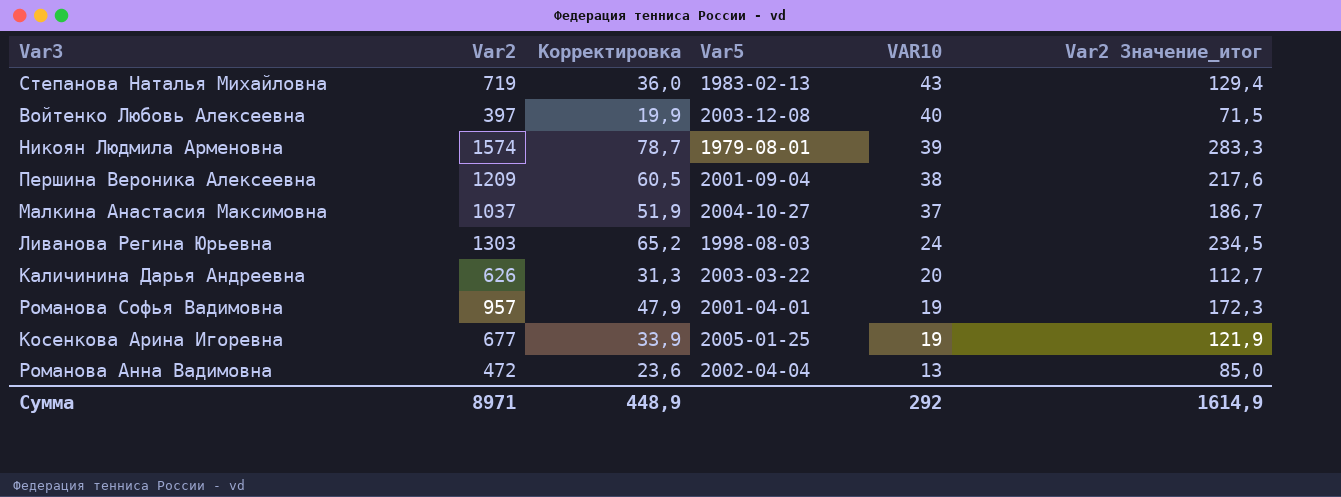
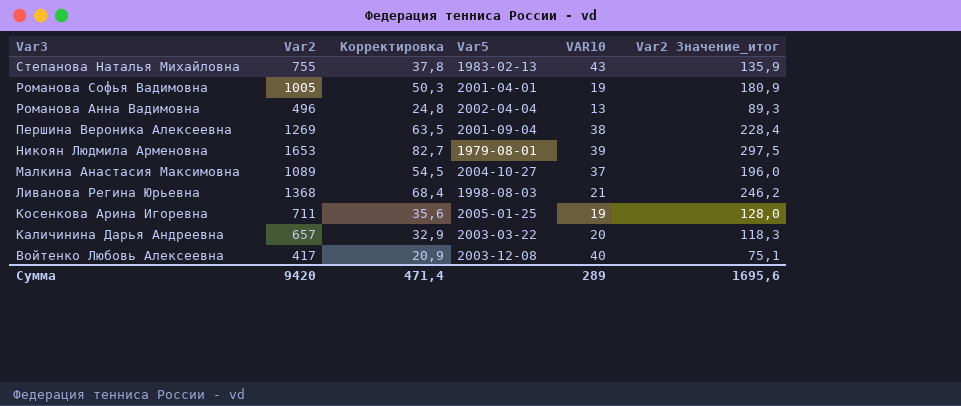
row order: VAR10 descending -> Var3 descending
Степанова Наталья Михайловна | Var2: 719 -> 755
Степанова Наталья Михайловна | Корректировка: 36,0 -> 37,8
Степанова Наталья Михайловна | Var2 Значение_итог: 129,4 -> 135,9
Романова Софья Вадимовна | Var2: 957 -> 1005
Романова Софья Вадимовна | Корректировка: 47,9 -> 50,3
Романова Софья Вадимовна | Var2 Значение_итог: 172,3 -> 180,9
Романова Анна Вадимовна | Var2: 472 -> 496
Романова Анна Вадимовна | Корректировка: 23,6 -> 24,8
Романова Анна Вадимовна | Var2 Значение_итог: 85,0 -> 89,3
Першина Вероника Алексеевна | Var2: 1209 -> 1269
Першина Вероника Алексеевна | Корректировка: 60,5 -> 63,5
Першина Вероника Алексеевна | Var2 Значение_итог: 217,6 -> 228,4
Никоян Людмила Арменовна | Var2: 1574 -> 1653
Никоян Людмила Арменовна | Корректировка: 78,7 -> 82,7
Никоян Людмила Арменовна | Var2 Значение_итог: 283,3 -> 297,5
Малкина Анастасия Максимовна | Var2: 1037 -> 1089
Малкина Анастасия Максимовна | Корректировка: 51,9 -> 54,5
Малкина Анастасия Максимовна | Var2 Значение_итог: 186,7 -> 196,0
Ливанова Регина Юрьевна | Var2: 1303 -> 1368
Ливанова Регина Юрьевна | Корректировка: 65,2 -> 68,4
Ливанова Регина Юрьевна | VAR10: 24 -> 21
Ливанова Регина Юрьевна | Var2 Значение_итог: 234,5 -> 246,2
Косенкова Арина Игоревна | Var2: 677 -> 711
Косенкова Арина Игоревна | Корректировка: 33,9 -> 35,6
Косенкова Арина Игоревна | Var2 Значение_итог: 121,9 -> 128,0
Каличинина Дарья Андреевна | Var2: 626 -> 657
Каличинина Дарья Андреевна | Корректировка: 31,3 -> 32,9
Каличинина Дарья Андреевна | Var2 Значение_итог: 112,7 -> 118,3
Войтенко Любовь Алексеевна | Var2: 397 -> 417
Войтенко Любовь Алексеевна | Корректировка: 19,9 -> 20,9
Войтенко Любовь Алексеевна | Var2 Значение_итог: 71,5 -> 75,1
Сумма | Var2: 8971 -> 9420
Сумма | Корректировка: 448,9 -> 471,4
Сумма | VAR10: 292 -> 289
Сумма | Var2 Значение_итог: 1614,9 -> 1695,6

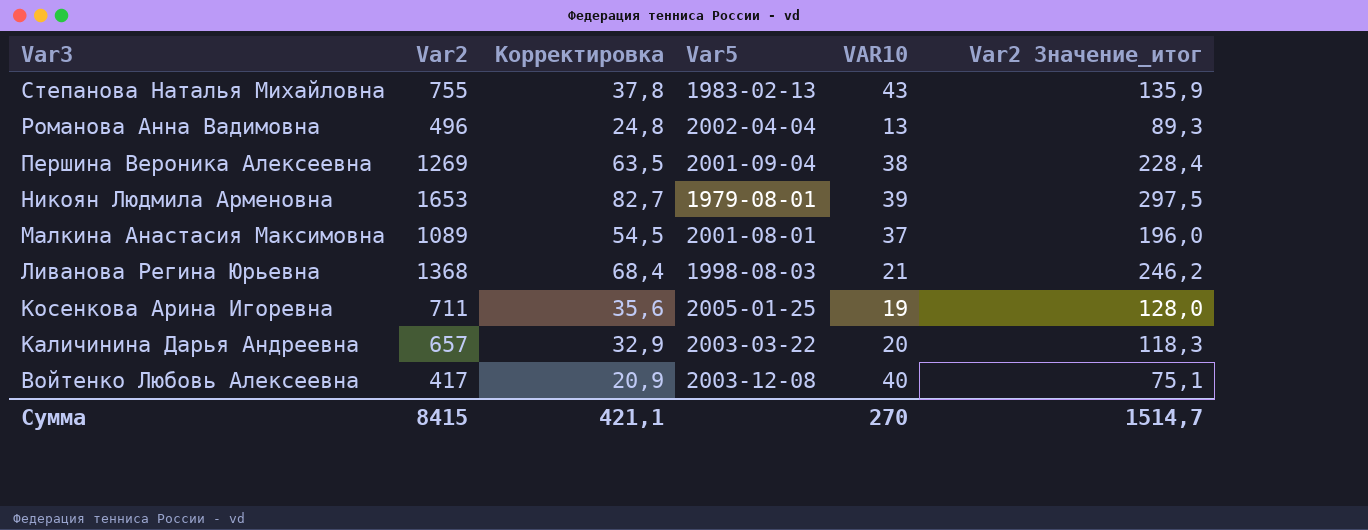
row Романова Софья Вадимовна: 1005 | 50,3 | 2001-04-01 | 19 | 180,9 -> none
Малкина Анастасия Максимовна | Var5: 2004-10-27 -> 2001-08-01
Сумма | Var2: 9420 -> 8415
Сумма | Корректировка: 471,4 -> 421,1
Сумма | VAR10: 289 -> 270
Сумма | Var2 Значение_итог: 1695,6 -> 1514,7

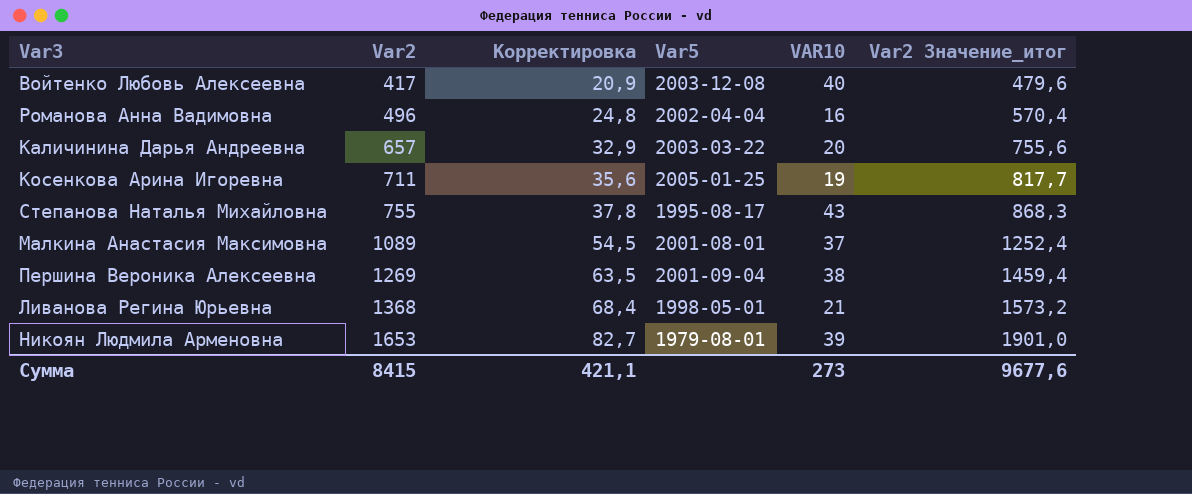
row order: Var3 descending -> Var2 ascending
column Var2 Значение_итог | formula: [Var2] * 0,18 -> [Var2] * 1,15
Романова Анна Вадимовна | VAR10: 13 -> 16
Степанова Наталья Михайловна | Var5: 1983-02-13 -> 1995-08-17
Ливанова Регина Юрьевна | Var5: 1998-08-03 -> 1998-05-01
Сумма | VAR10: 270 -> 273
Сумма | Var2 Значение_итог: 1514,7 -> 9677,6

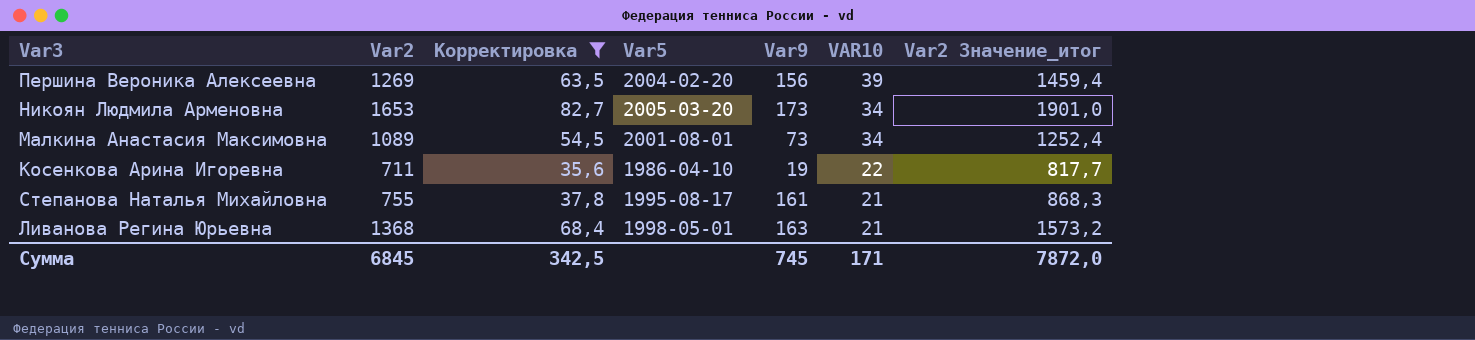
filter: none -> Корректировка >= 35,6
row order: Var2 ascending -> VAR10 descending
column Var9 | position: none -> 5
Першина Вероника Алексеевна | Var5: 2001-09-04 -> 2004-02-20
Першина Вероника Алексеевна | VAR10: 38 -> 39
Никоян Людмила Арменовна | Var5: 1979-08-01 -> 2005-03-20
Никоян Людмила Арменовна | VAR10: 39 -> 34
Малкина Анастасия Максимовна | VAR10: 37 -> 34
Косенкова Арина Игоревна | Var5: 2005-01-25 -> 1986-04-10
Косенкова Арина Игоревна | VAR10: 19 -> 22
Степанова Наталья Михайловна | VAR10: 43 -> 21
Сумма | Var2: 8415 -> 6845
Сумма | Корректировка: 421,1 -> 342,5
Сумма | VAR10: 273 -> 171
Сумма | Var2 Значение_итог: 9677,6 -> 7872,0

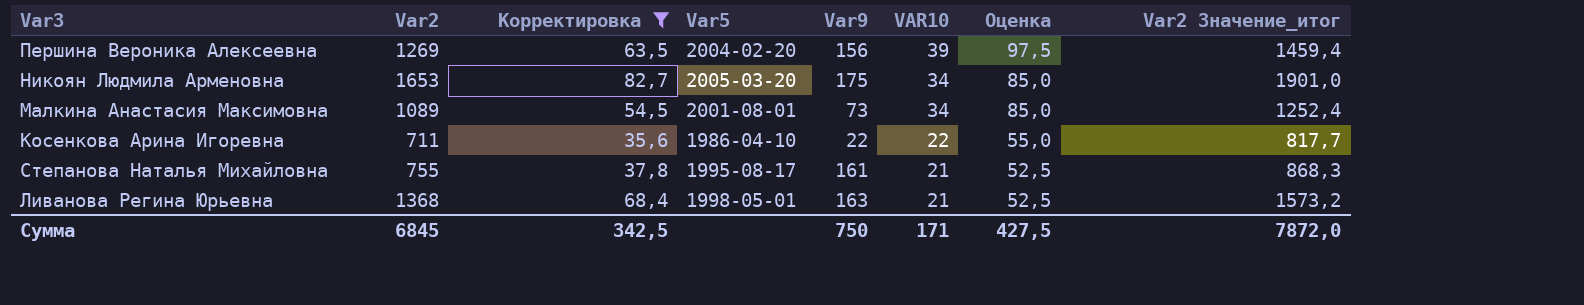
column Оценка | formula: none -> [VAR10] * 2,5
Никоян Людмила Арменовна | Var9: 173 -> 175
Косенкова Арина Игоревна | Var9: 19 -> 22
Сумма | Var9: 745 -> 750

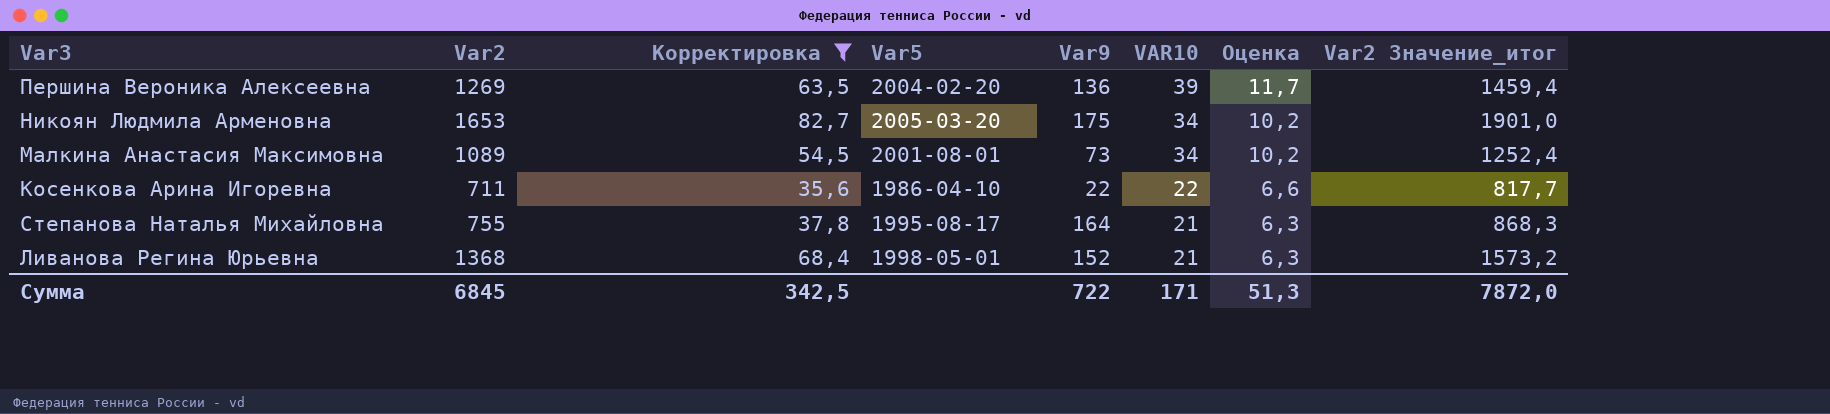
column Оценка | formula: [VAR10] * 2,5 -> [VAR10] * 0,3
Першина Вероника Алексеевна | Var9: 156 -> 136
Степанова Наталья Михайловна | Var9: 161 -> 164
Ливанова Регина Юрьевна | Var9: 163 -> 152
Сумма | Var9: 750 -> 722
Сумма | Оценка: 427,5 -> 51,3

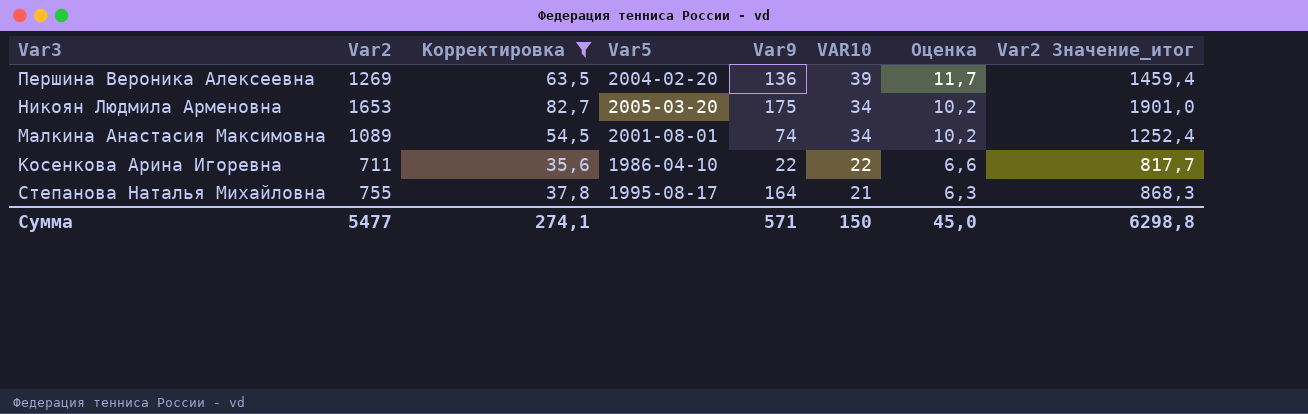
row Ливанова Регина Юрьевна: 1368 | 68,4 | 1998-05-01 | 152 | 21 | 6,3 | 1573,2 -> none
Малкина Анастасия Максимовна | Var9: 73 -> 74
Сумма | Var2: 6845 -> 5477
Сумма | Корректировка: 342,5 -> 274,1
Сумма | Var9: 722 -> 571
Сумма | VAR10: 171 -> 150
Сумма | Оценка: 51,3 -> 45,0
Сумма | Var2 Значение_итог: 7872,0 -> 6298,8

